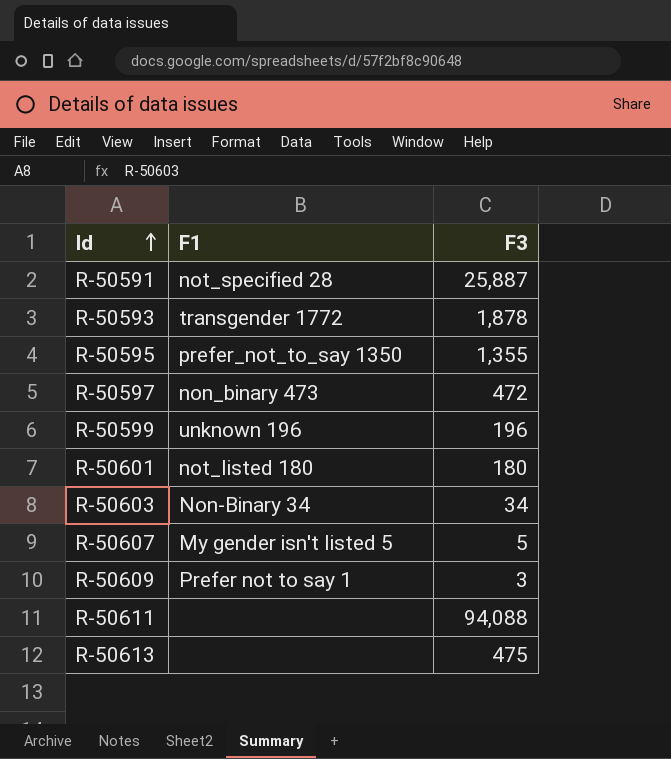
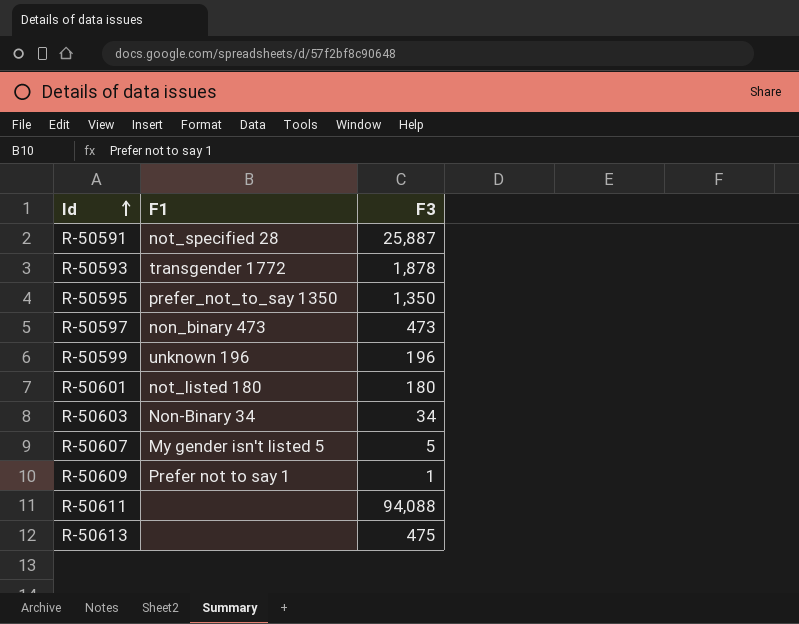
R-50595 | F3: 1,355 -> 1,350
R-50597 | F3: 472 -> 473
R-50609 | F3: 3 -> 1

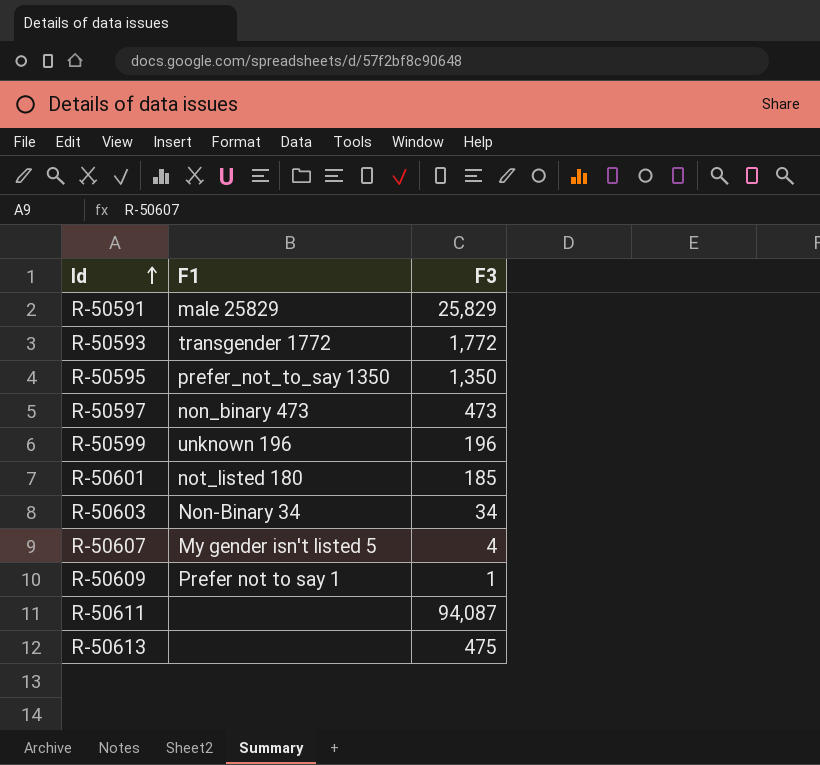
R-50591 | F1: not_specified 28 -> male 25829
R-50591 | F3: 25,887 -> 25,829
R-50593 | F3: 1,878 -> 1,772
R-50601 | F3: 180 -> 185
R-50607 | F3: 5 -> 4
R-50611 | F3: 94,088 -> 94,087

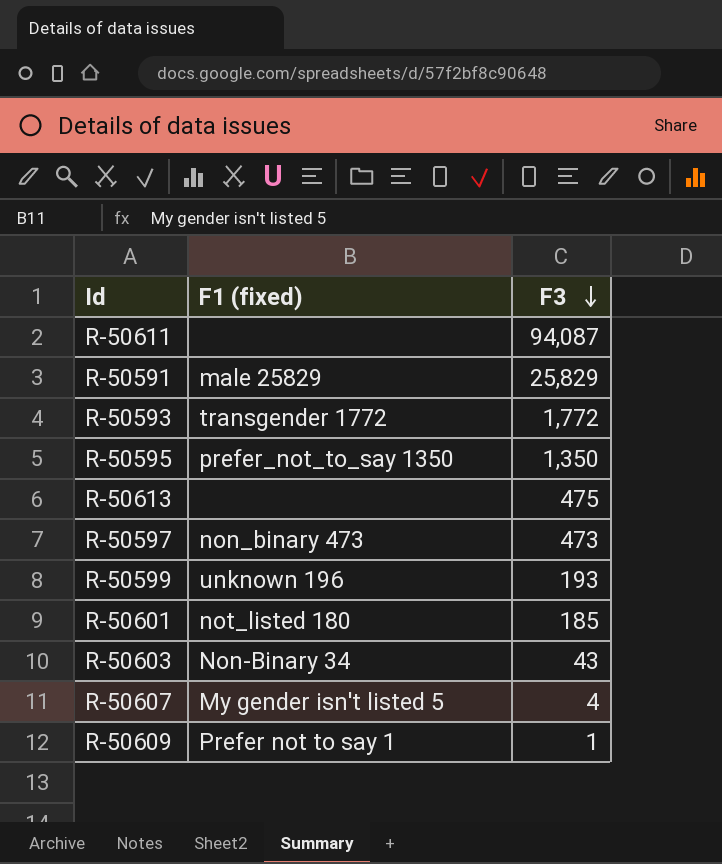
row order: Id ascending -> F3 descending
column name: F1 -> F1 (fixed)
R-50599 | F3: 196 -> 193
R-50603 | F3: 34 -> 43

